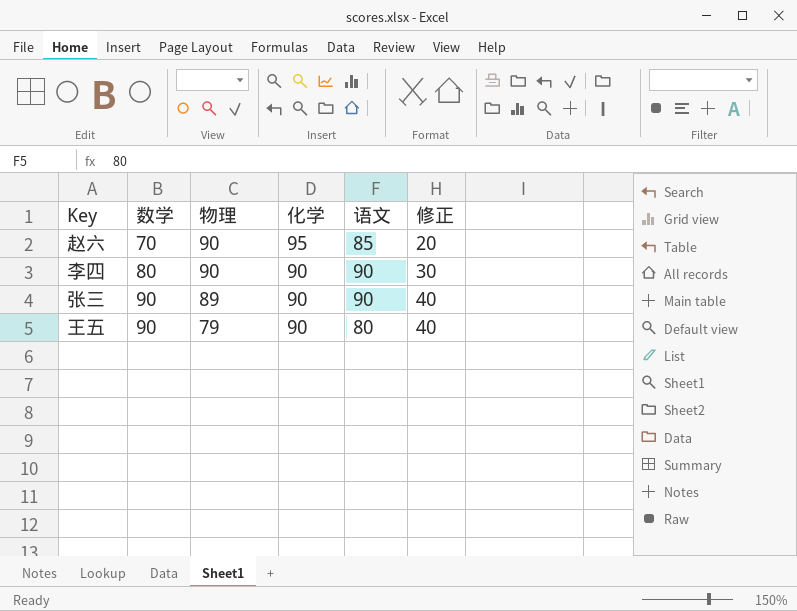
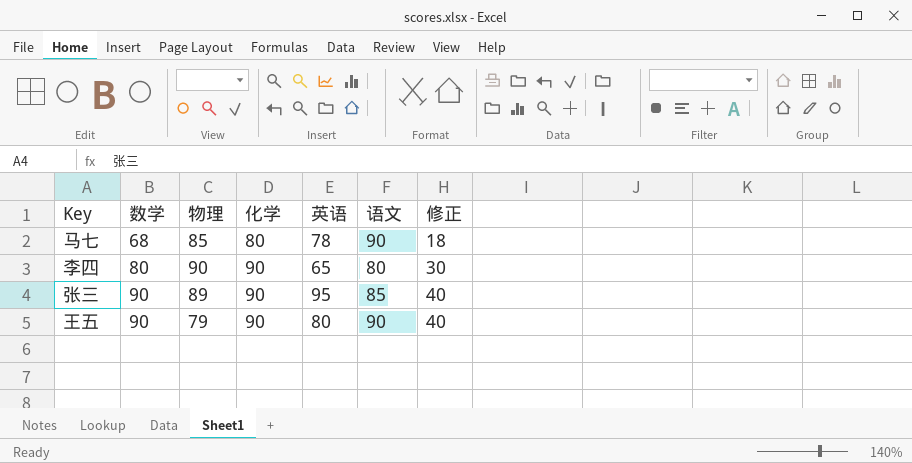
column 英语 | position: none -> 5
row 赵六: 70 | 90 | 95 | 85 | 20 -> none
row 马七: none -> 68 | 85 | 80 | 78 | 90 | 18
李四 | 语文: 90 -> 80
张三 | 语文: 90 -> 85
王五 | 语文: 80 -> 90

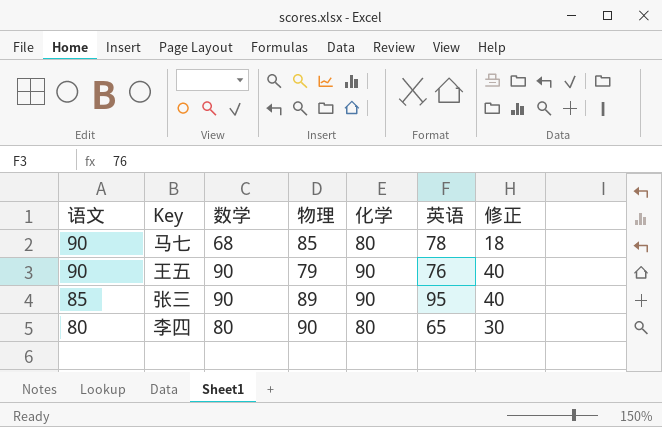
row order: 数学 ascending -> 语文 descending
column 语文 | position: 6 -> 1
王五 | 英语: 80 -> 76
李四 | 化学: 90 -> 80

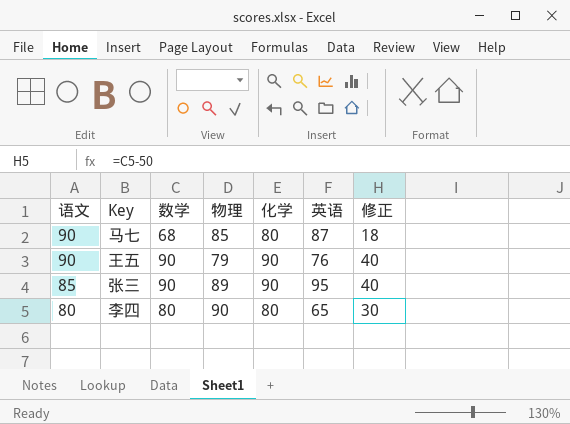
马七 | 英语: 78 -> 87

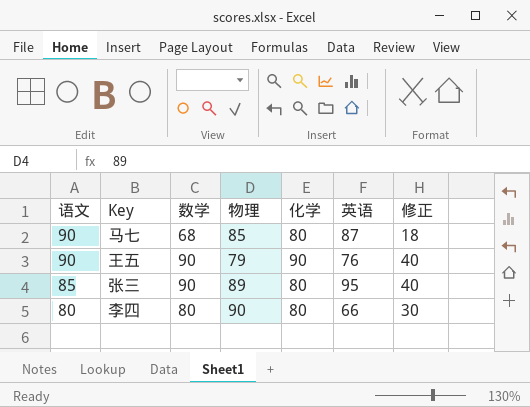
张三 | 化学: 90 -> 80
李四 | 英语: 65 -> 66

